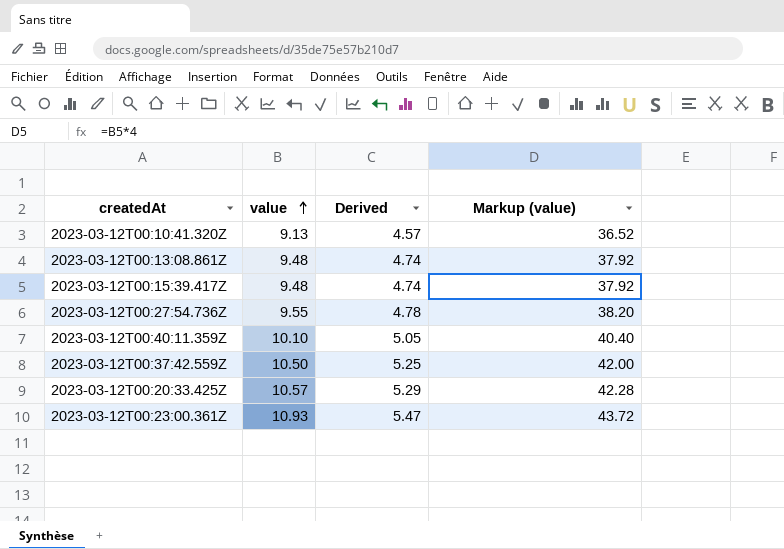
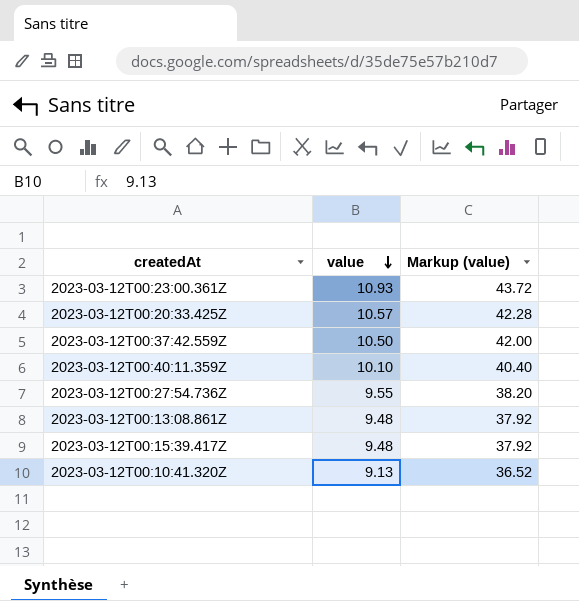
row order: value ascending -> value descending
column Derived | formula: [value] * 0.5 -> none

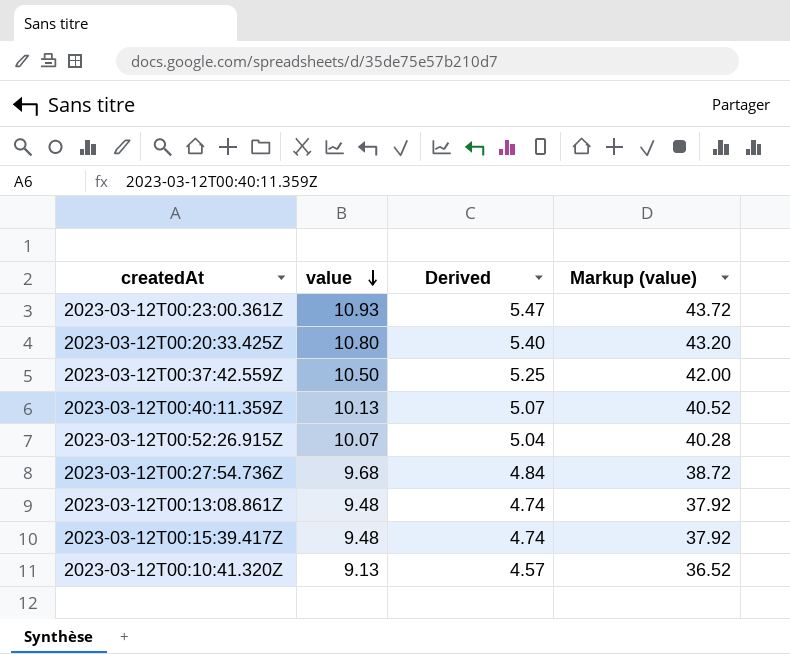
column Derived | formula: none -> [value] * 0.5
2023-03-12T00:20:33.425Z | value: 10.57 -> 10.80
2023-03-12T00:20:33.425Z | Markup (value): 42.28 -> 43.20
2023-03-12T00:40:11.359Z | value: 10.10 -> 10.13
2023-03-12T00:40:11.359Z | Markup (value): 40.40 -> 40.52
row 2023-03-12T00:52:26.915Z: none -> 10.07 | 5.04 | 40.28
2023-03-12T00:27:54.736Z | value: 9.55 -> 9.68
2023-03-12T00:27:54.736Z | Markup (value): 38.20 -> 38.72

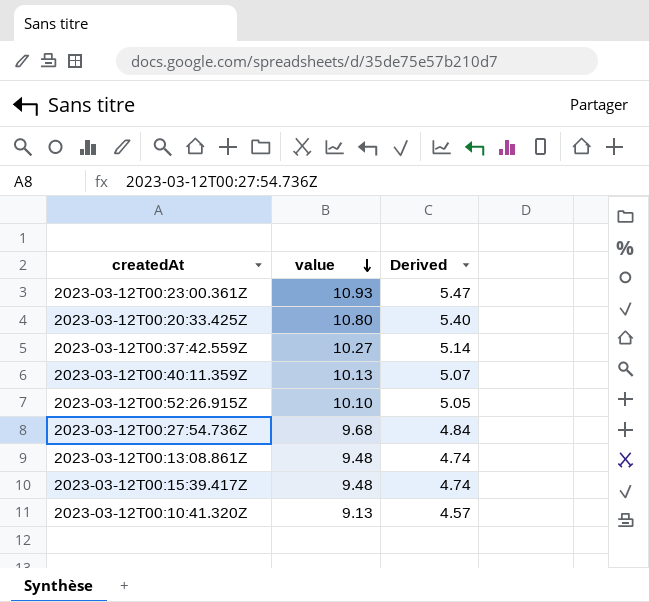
column Markup (value) | formula: [value] * 4 -> none
2023-03-12T00:37:42.559Z | value: 10.50 -> 10.27
2023-03-12T00:37:42.559Z | Derived: 5.25 -> 5.14
2023-03-12T00:52:26.915Z | value: 10.07 -> 10.10
2023-03-12T00:52:26.915Z | Derived: 5.04 -> 5.05

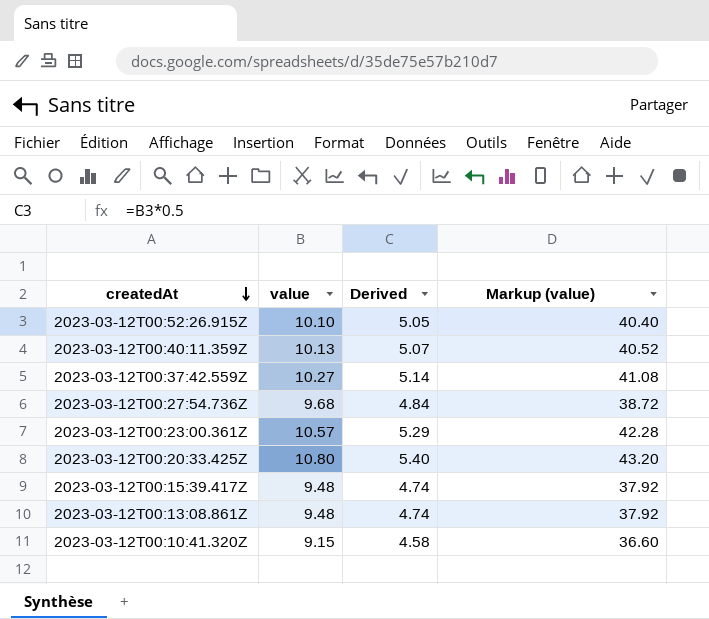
row order: value descending -> createdAt descending
column Markup (value) | formula: none -> [value] * 4
2023-03-12T00:23:00.361Z | value: 10.93 -> 10.57
2023-03-12T00:23:00.361Z | Derived: 5.47 -> 5.29
2023-03-12T00:10:41.320Z | value: 9.13 -> 9.15
2023-03-12T00:10:41.320Z | Derived: 4.57 -> 4.58

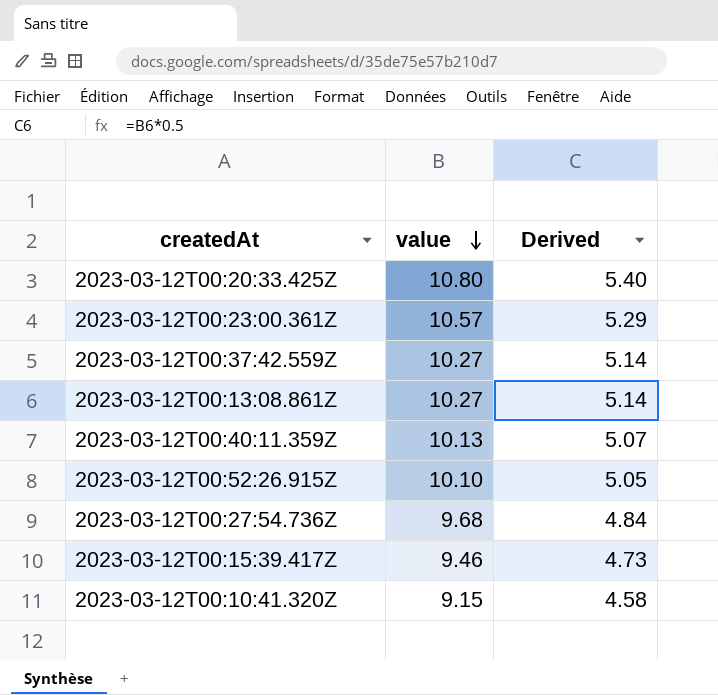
row order: createdAt descending -> value descending
column Markup (value) | formula: [value] * 4 -> none
2023-03-12T00:13:08.861Z | value: 9.48 -> 10.27
2023-03-12T00:13:08.861Z | Derived: 4.74 -> 5.14
2023-03-12T00:15:39.417Z | value: 9.48 -> 9.46
2023-03-12T00:15:39.417Z | Derived: 4.74 -> 4.73

